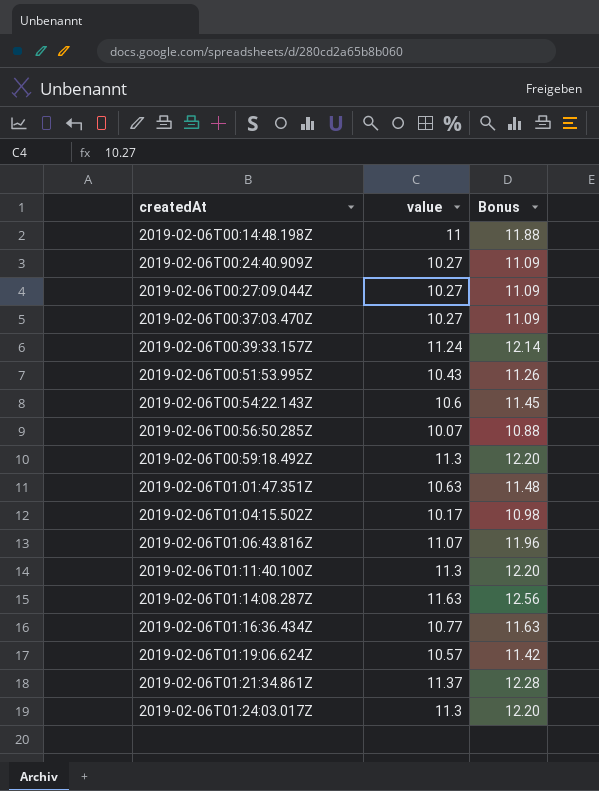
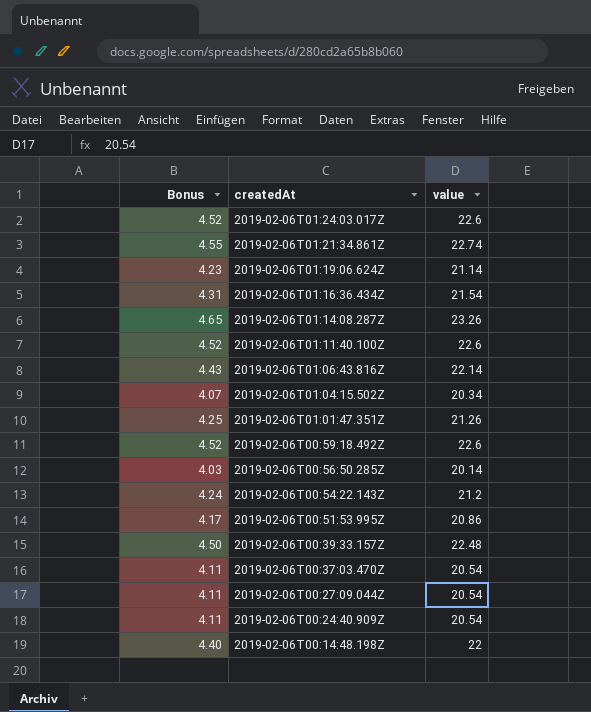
row order: createdAt ascending -> createdAt descending
column Bonus | formula: [value] * 1.08 -> [value] * 0.2
column Bonus | position: 3 -> 1
2019-02-06T01:24:03.017Z | value: 11.3 -> 22.6
2019-02-06T01:21:34.861Z | value: 11.37 -> 22.74
2019-02-06T01:19:06.624Z | value: 10.57 -> 21.14
2019-02-06T01:16:36.434Z | value: 10.77 -> 21.54
2019-02-06T01:14:08.287Z | value: 11.63 -> 23.26
2019-02-06T01:11:40.100Z | value: 11.3 -> 22.6
2019-02-06T01:06:43.816Z | value: 11.07 -> 22.14
2019-02-06T01:04:15.502Z | value: 10.17 -> 20.34
2019-02-06T01:01:47.351Z | value: 10.63 -> 21.26
2019-02-06T00:59:18.492Z | value: 11.3 -> 22.6
2019-02-06T00:56:50.285Z | value: 10.07 -> 20.14
2019-02-06T00:54:22.143Z | value: 10.6 -> 21.2
2019-02-06T00:51:53.995Z | value: 10.43 -> 20.86
2019-02-06T00:39:33.157Z | value: 11.24 -> 22.48
2019-02-06T00:37:03.470Z | value: 10.27 -> 20.54
2019-02-06T00:27:09.044Z | value: 10.27 -> 20.54
2019-02-06T00:24:40.909Z | value: 10.27 -> 20.54
2019-02-06T00:14:48.198Z | value: 11 -> 22

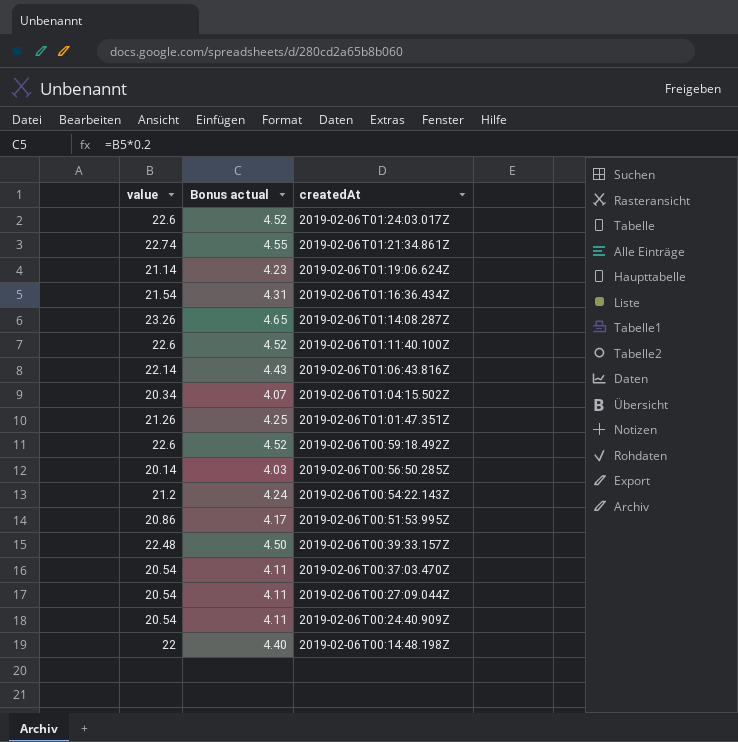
column value | position: 3 -> 1
column name: Bonus -> Bonus actual

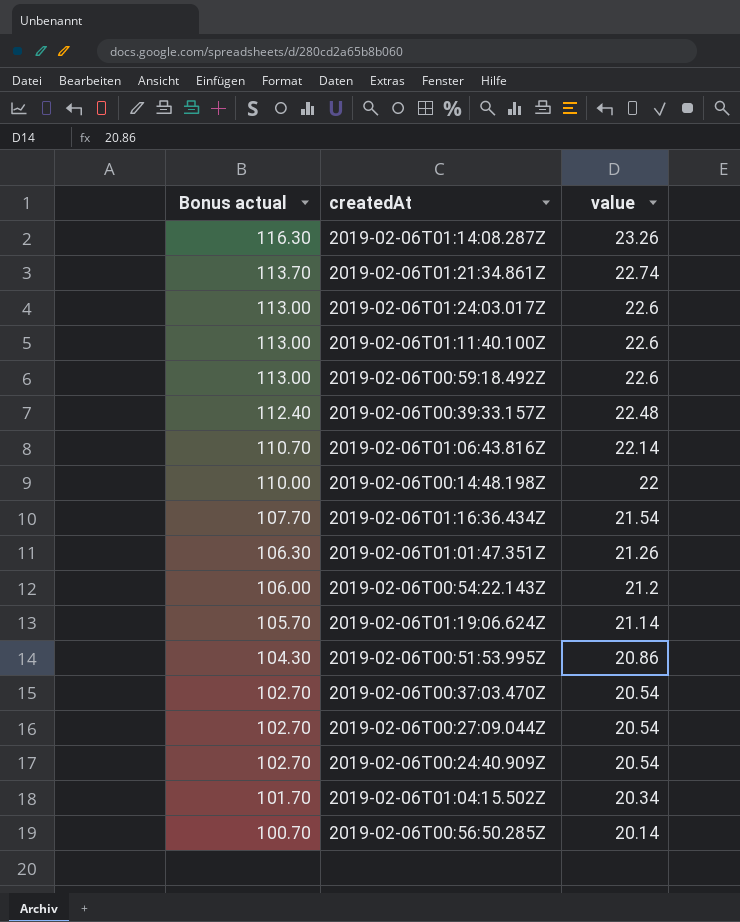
row order: createdAt descending -> Bonus actual descending
column Bonus actual | formula: [value] * 0.2 -> [value] * 5
column value | position: 1 -> 3

